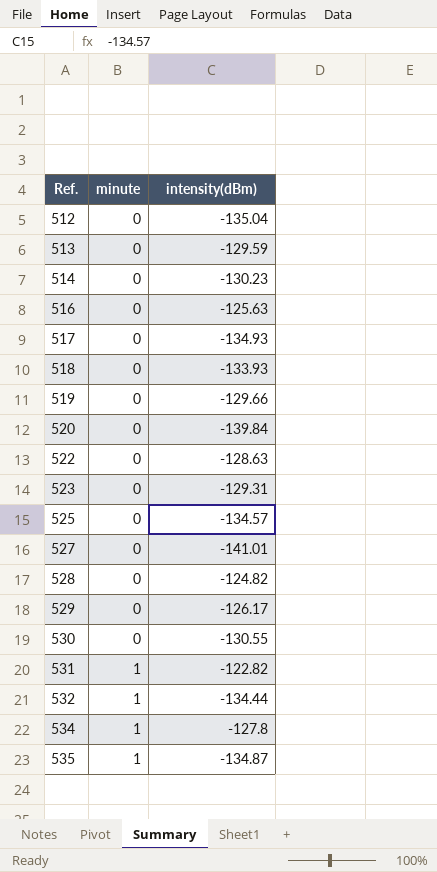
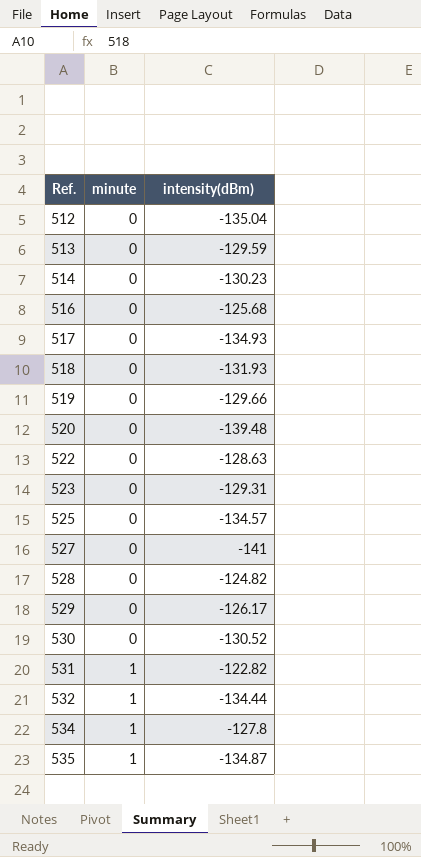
516 | intensity(dBm): -125.63 -> -125.68
518 | intensity(dBm): -133.93 -> -131.93
520 | intensity(dBm): -139.84 -> -139.48
527 | intensity(dBm): -141.01 -> -141
530 | intensity(dBm): -130.55 -> -130.52

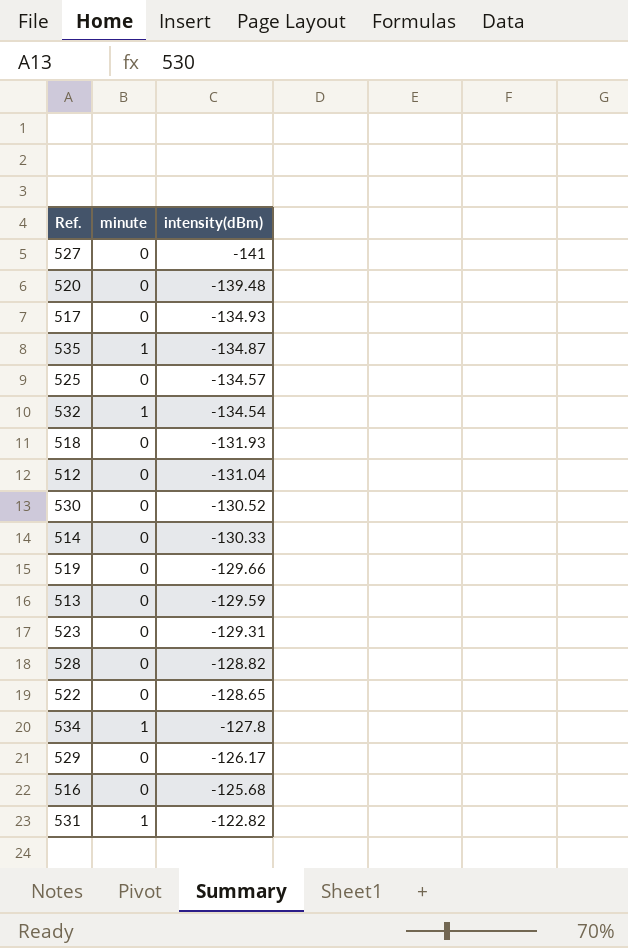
row order: Ref. ascending -> intensity(dBm) ascending
532 | intensity(dBm): -134.44 -> -134.54
512 | intensity(dBm): -135.04 -> -131.04
514 | intensity(dBm): -130.23 -> -130.33
528 | intensity(dBm): -124.82 -> -128.82
522 | intensity(dBm): -128.63 -> -128.65

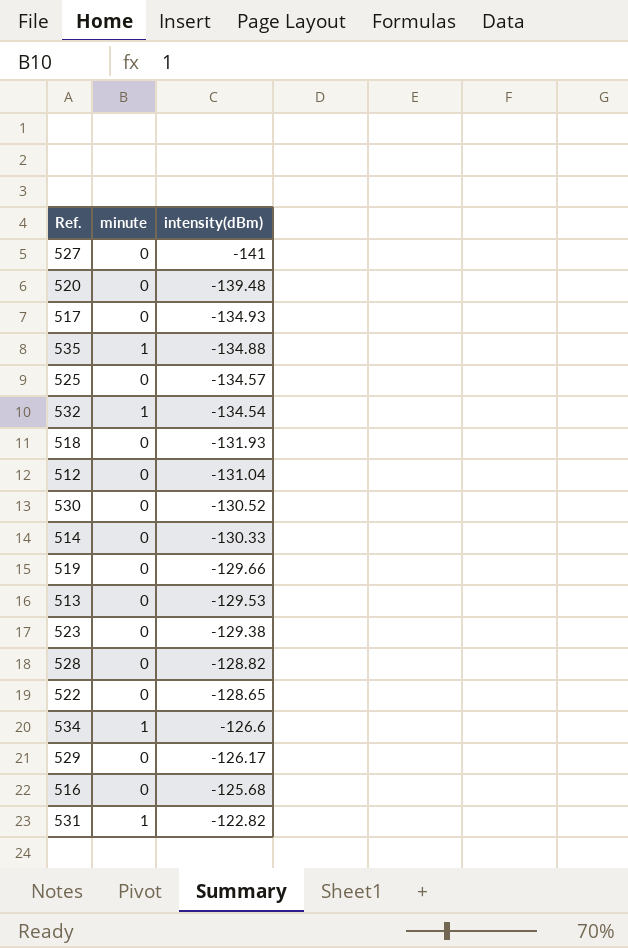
535 | intensity(dBm): -134.87 -> -134.88
513 | intensity(dBm): -129.59 -> -129.53
523 | intensity(dBm): -129.31 -> -129.38
534 | intensity(dBm): -127.8 -> -126.6

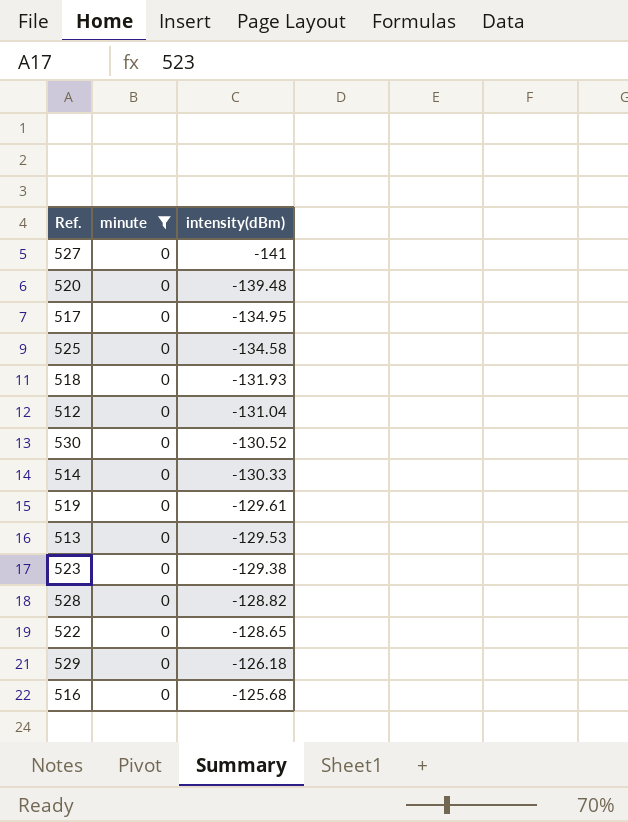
filter: none -> minute = 0
517 | intensity(dBm): -134.93 -> -134.95
525 | intensity(dBm): -134.57 -> -134.58
519 | intensity(dBm): -129.66 -> -129.61
529 | intensity(dBm): -126.17 -> -126.18

